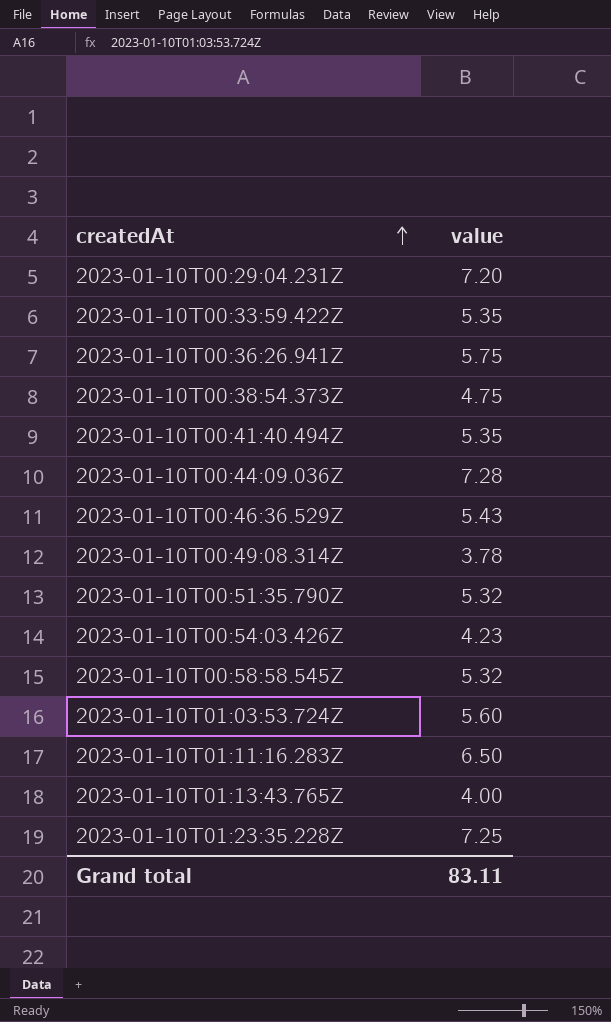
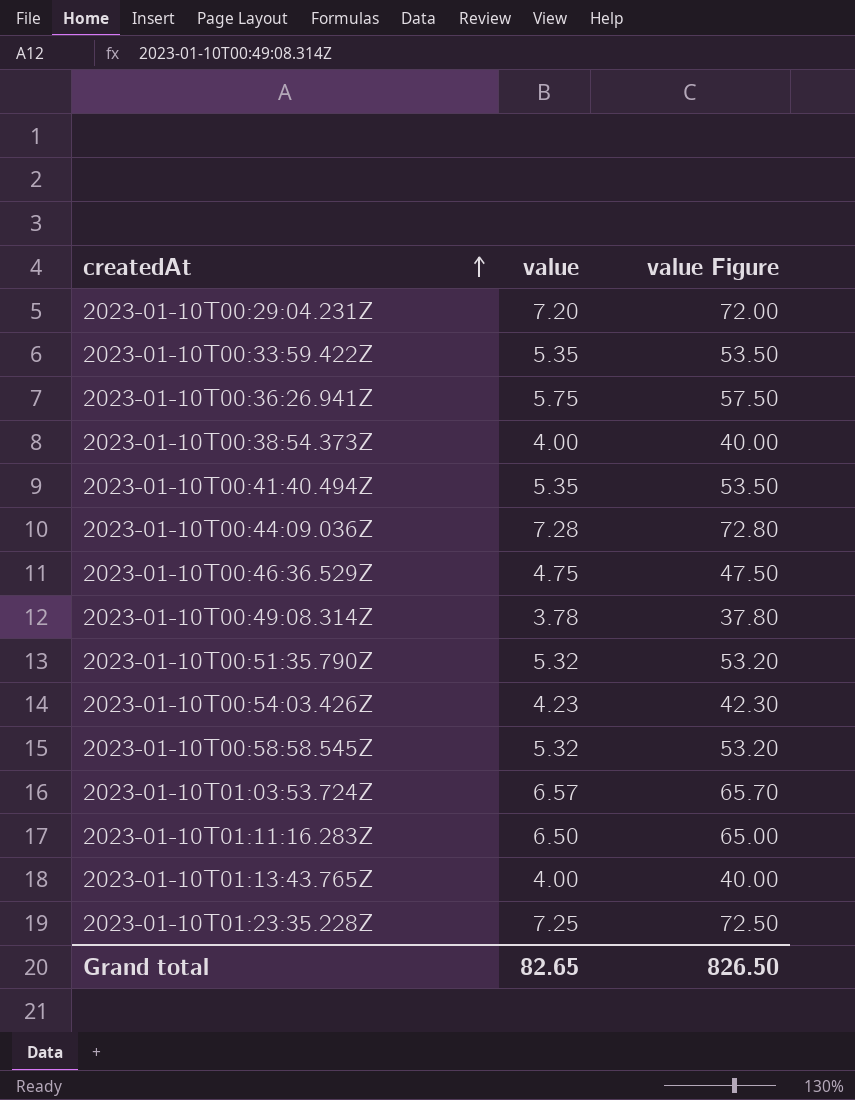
column value Figure | formula: none -> [value] * 10
2023-01-10T00:38:54.373Z | value: 4.75 -> 4.00
2023-01-10T00:46:36.529Z | value: 5.43 -> 4.75
2023-01-10T01:03:53.724Z | value: 5.60 -> 6.57
Grand total | value: 83.11 -> 82.65

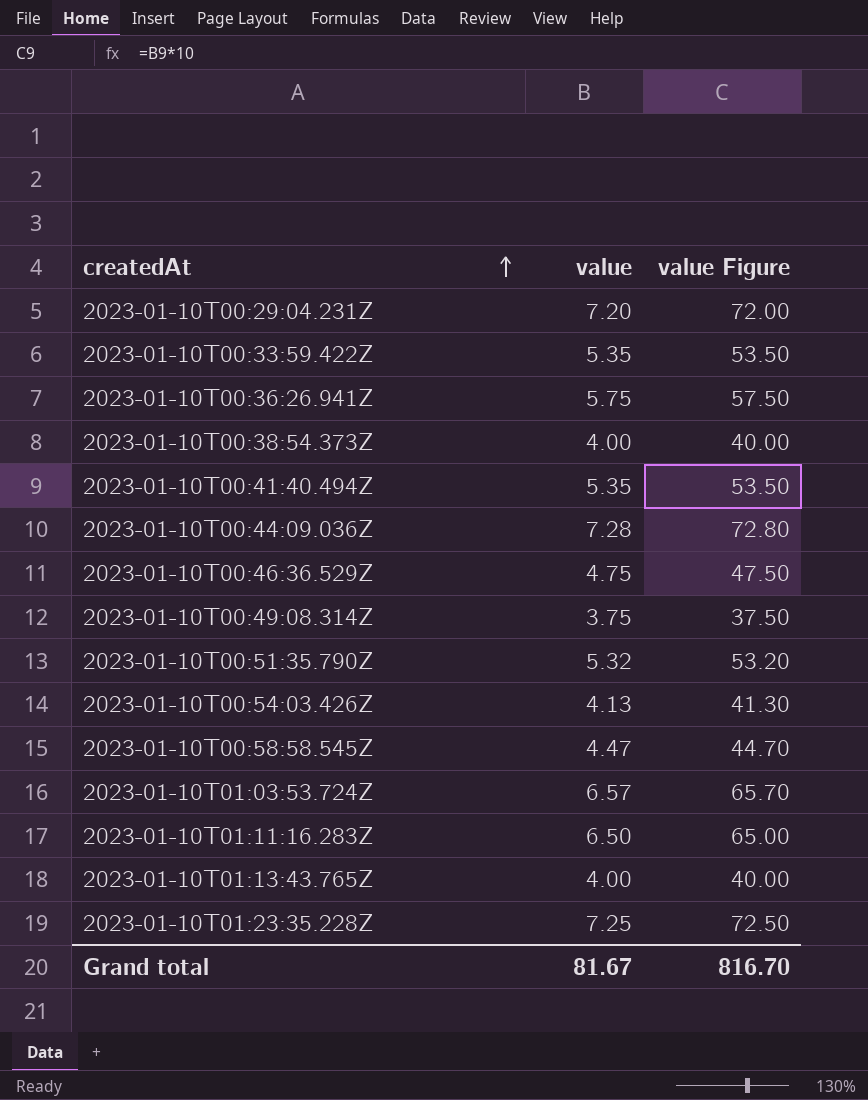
2023-01-10T00:49:08.314Z | value: 3.78 -> 3.75
2023-01-10T00:49:08.314Z | value Figure: 37.80 -> 37.50
2023-01-10T00:54:03.426Z | value: 4.23 -> 4.13
2023-01-10T00:54:03.426Z | value Figure: 42.30 -> 41.30
2023-01-10T00:58:58.545Z | value: 5.32 -> 4.47
2023-01-10T00:58:58.545Z | value Figure: 53.20 -> 44.70
Grand total | value: 82.65 -> 81.67
Grand total | value Figure: 826.50 -> 816.70

